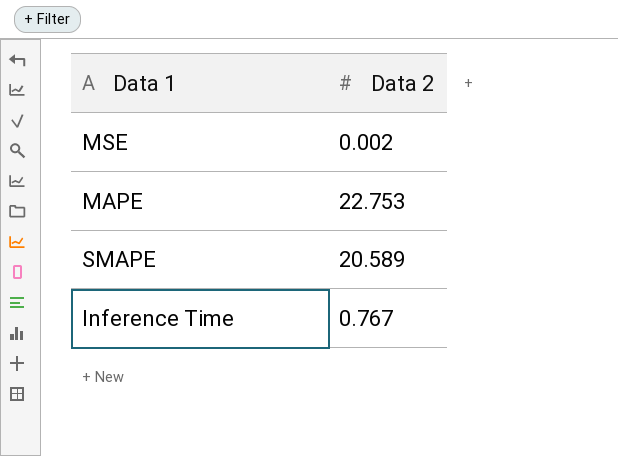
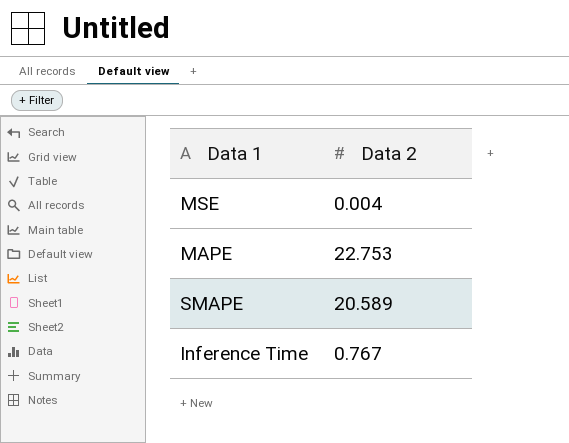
MSE | Data 2: 0.002 -> 0.004

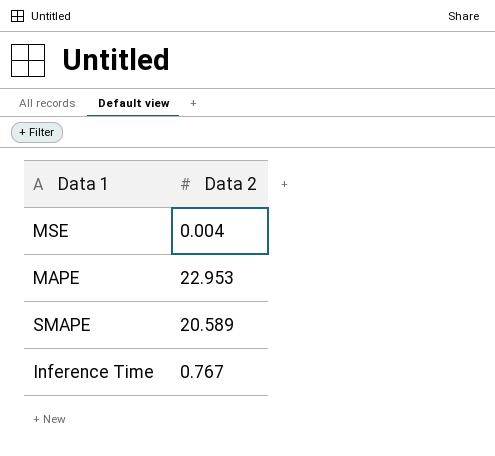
MAPE | Data 2: 22.753 -> 22.953

